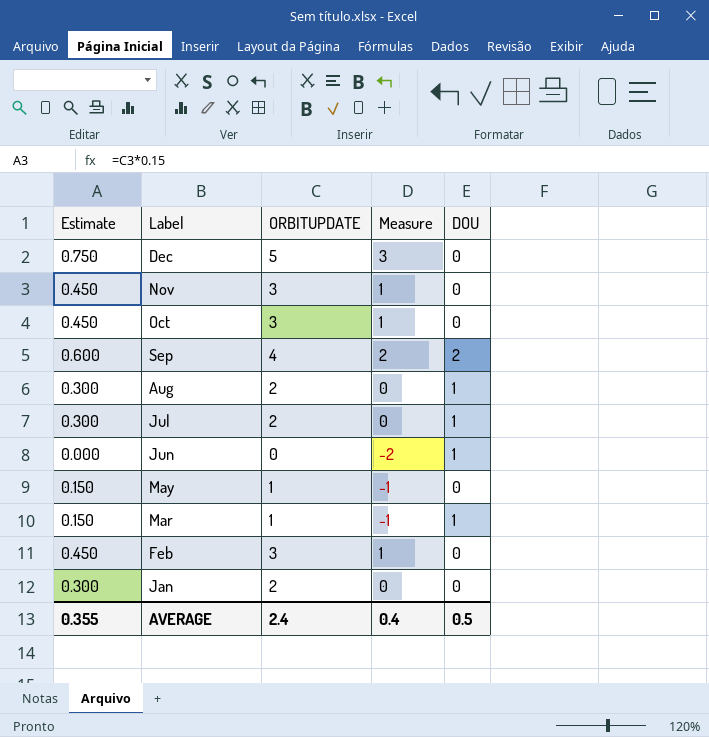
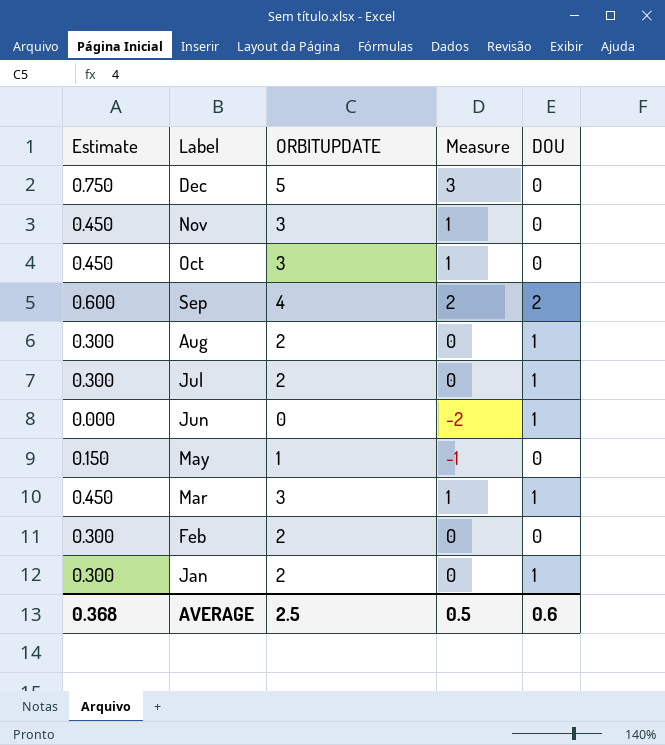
Mar | Estimate: 0.150 -> 0.450
Mar | ORBITUPDATE: 1 -> 3
Mar | Measure: -1 -> 1
Feb | Estimate: 0.450 -> 0.300
Feb | ORBITUPDATE: 3 -> 2
Feb | Measure: 1 -> 0
Jan | DOU: 0 -> 1
AVERAGE | Estimate: 0.355 -> 0.368
AVERAGE | ORBITUPDATE: 2.4 -> 2.5
AVERAGE | Measure: 0.4 -> 0.5
AVERAGE | DOU: 0.5 -> 0.6

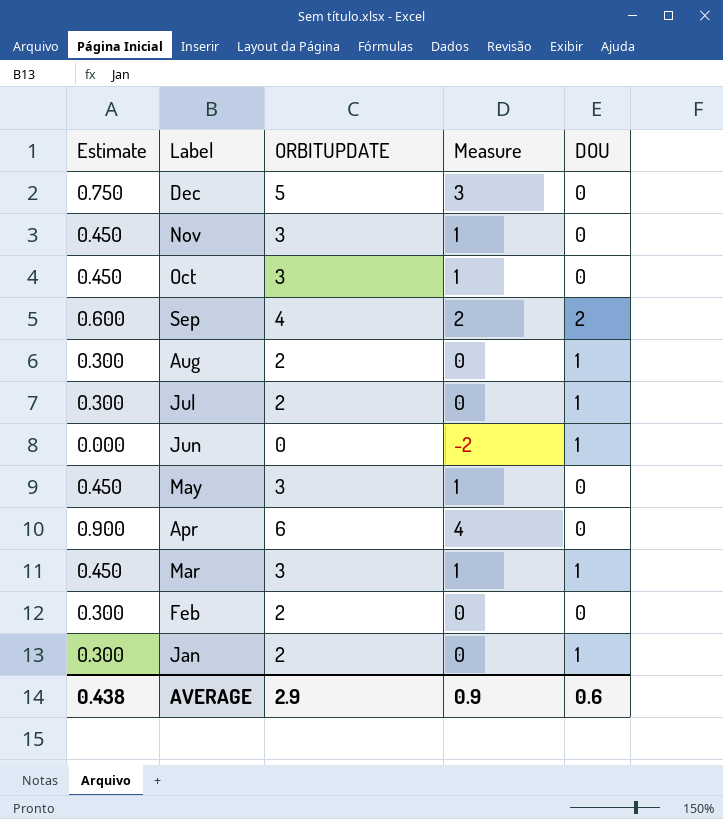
May | Estimate: 0.150 -> 0.450
May | ORBITUPDATE: 1 -> 3
May | Measure: -1 -> 1
row Apr: none -> 0.900 | 6 | 4 | 0
AVERAGE | Estimate: 0.368 -> 0.438
AVERAGE | ORBITUPDATE: 2.5 -> 2.9
AVERAGE | Measure: 0.5 -> 0.9

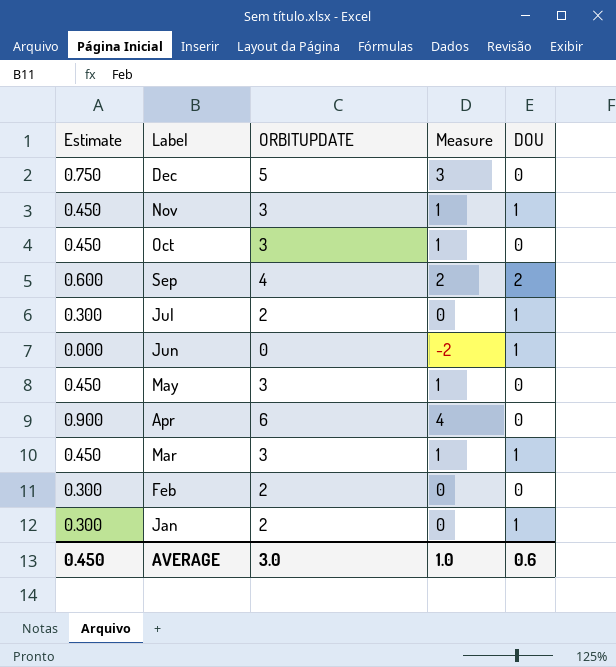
row Aug: 0.300 | 2 | 0 | 1 -> none
Nov | DOU: 0 -> 1
AVERAGE | Estimate: 0.438 -> 0.450
AVERAGE | ORBITUPDATE: 2.9 -> 3.0
AVERAGE | Measure: 0.9 -> 1.0

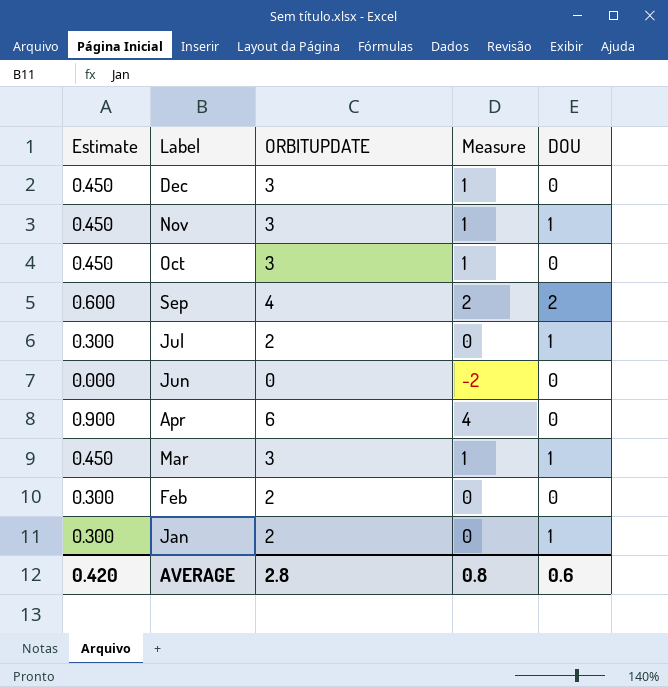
row May: 0.450 | 3 | 1 | 0 -> none
Dec | Estimate: 0.750 -> 0.450
Dec | ORBITUPDATE: 5 -> 3
Dec | Measure: 3 -> 1
Jun | DOU: 1 -> 0
AVERAGE | Estimate: 0.450 -> 0.420
AVERAGE | ORBITUPDATE: 3.0 -> 2.8
AVERAGE | Measure: 1.0 -> 0.8

